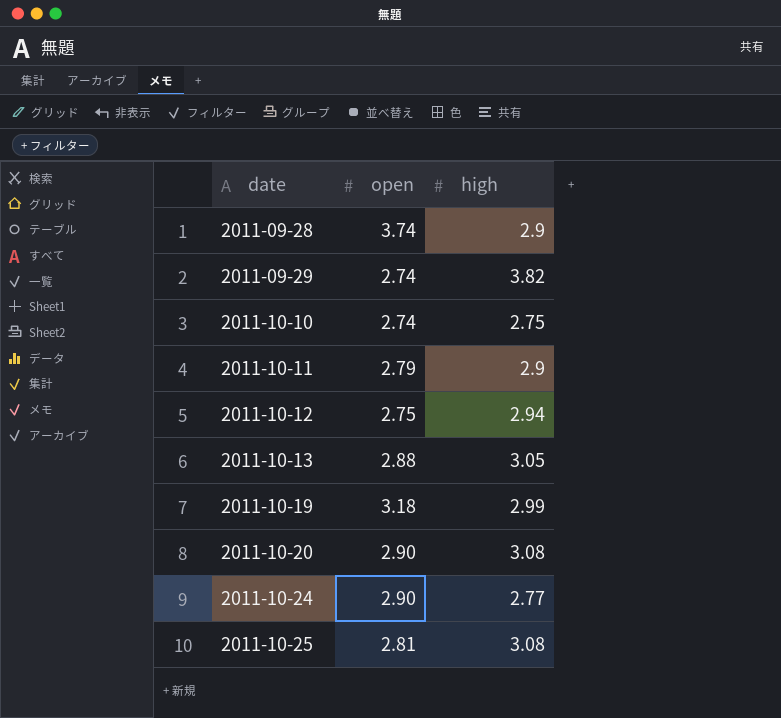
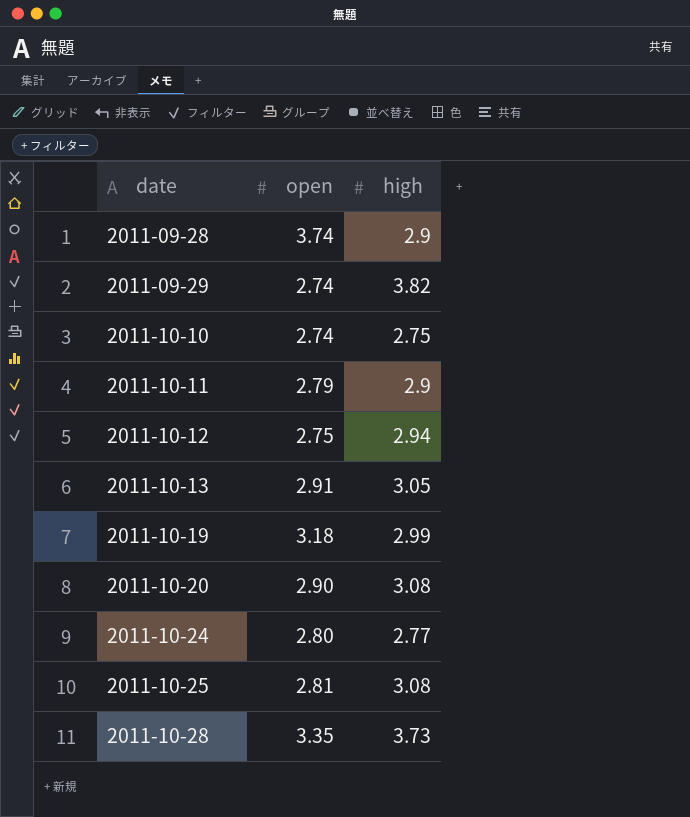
2011-10-13 | open: 2.88 -> 2.91
2011-10-24 | open: 2.90 -> 2.80
row 2011-10-28: none -> 3.35 | 3.73

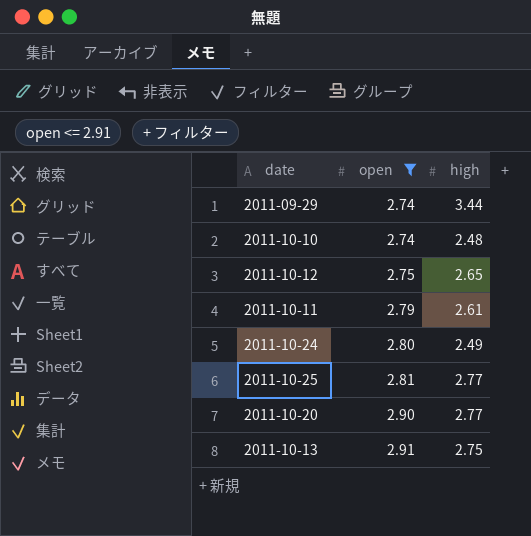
filter: none -> open <= 2.91
row order: date ascending -> open ascending
2011-09-29 | high: 3.82 -> 3.44
2011-10-10 | high: 2.75 -> 2.48
2011-10-12 | high: 2.94 -> 2.65
2011-10-11 | high: 2.9 -> 2.61
2011-10-24 | high: 2.77 -> 2.49
2011-10-25 | high: 3.08 -> 2.77
2011-10-20 | high: 3.08 -> 2.77
2011-10-13 | high: 3.05 -> 2.75

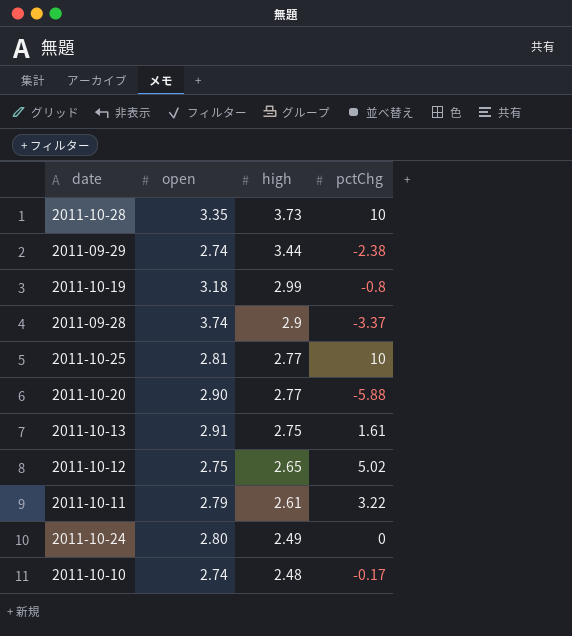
filter: open <= 2.91 -> none
row order: open ascending -> high descending
column pctChg | position: none -> 4

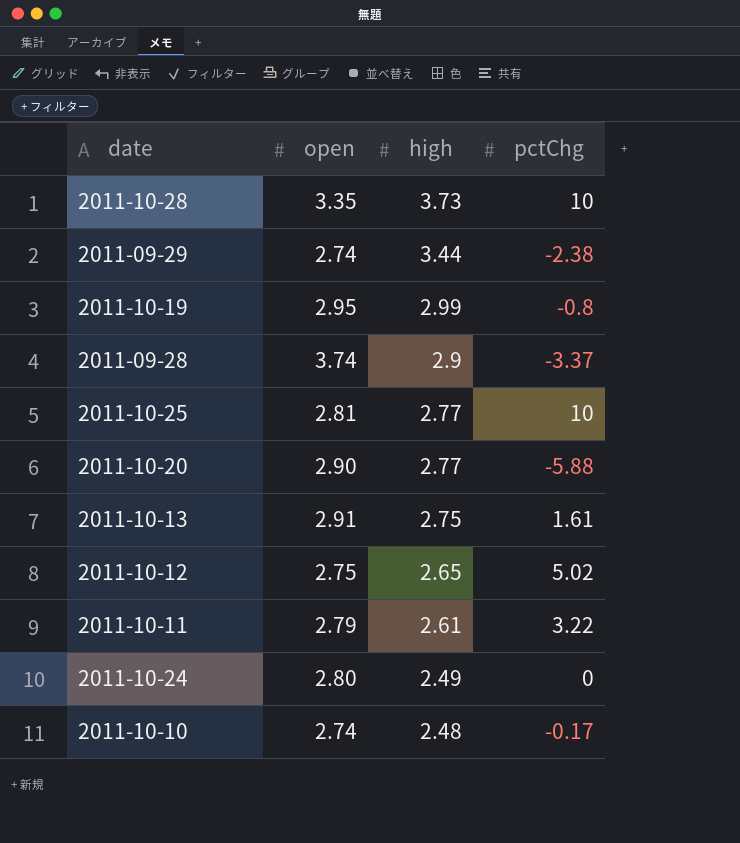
2011-10-19 | open: 3.18 -> 2.95

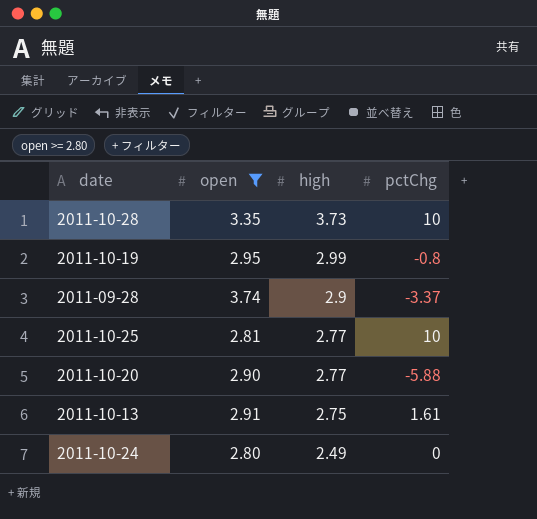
filter: none -> open >= 2.80

